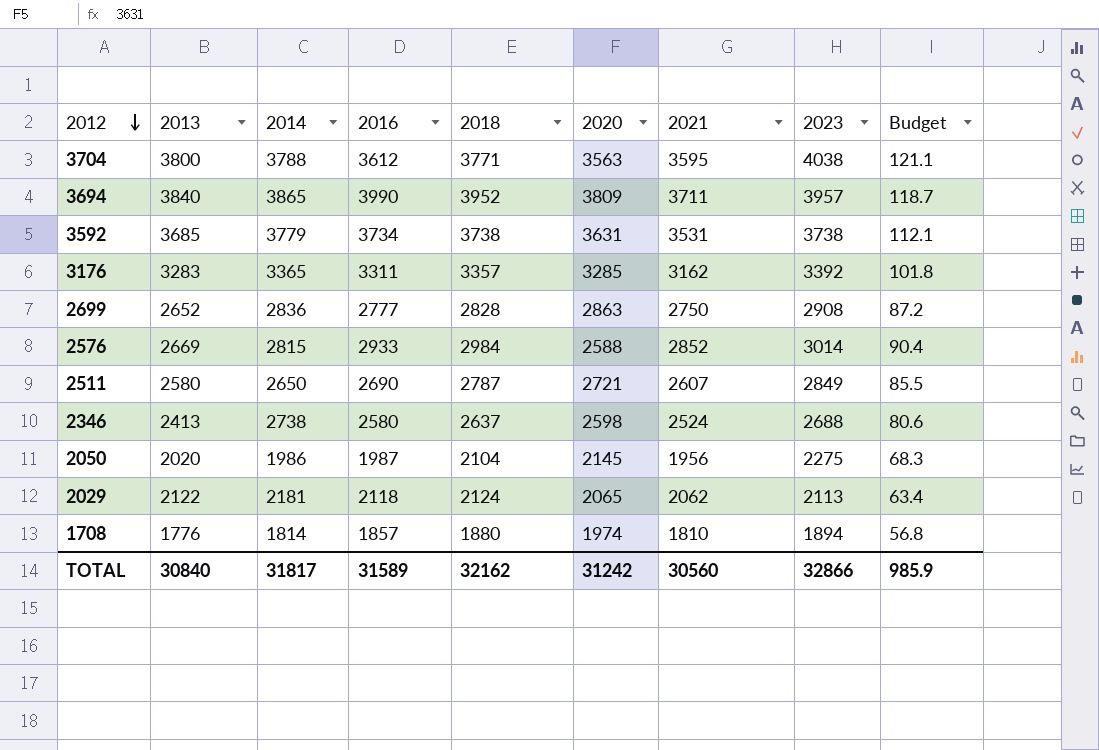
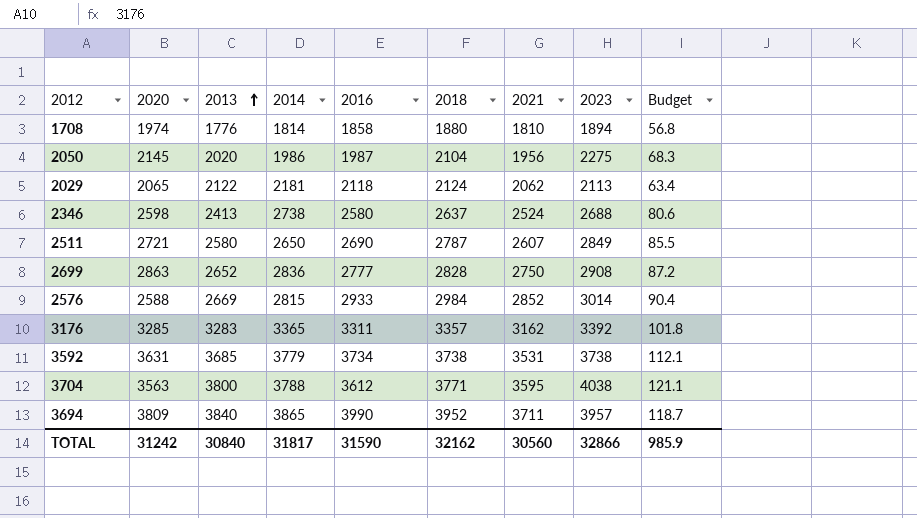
row order: 2012 descending -> 2013 ascending
column 2020 | position: 6 -> 2
1708 | 2016: 1857 -> 1858
TOTAL | 2016: 31589 -> 31590

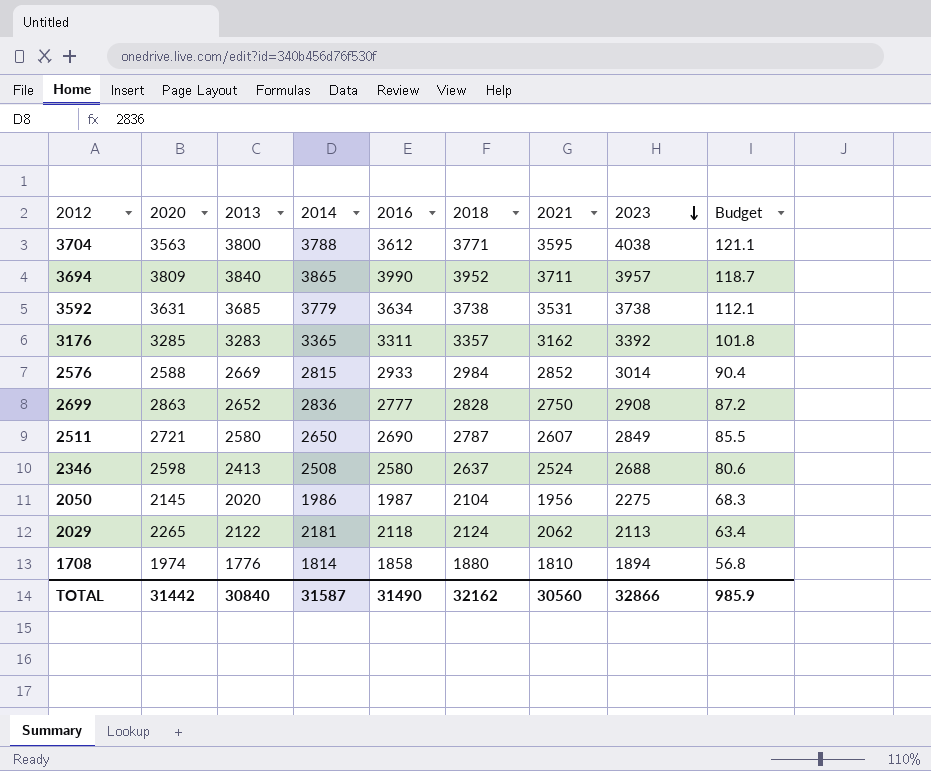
row order: 2013 ascending -> 2023 descending
3592 | 2016: 3734 -> 3634
2346 | 2014: 2738 -> 2508
2029 | 2020: 2065 -> 2265
TOTAL | 2020: 31242 -> 31442
TOTAL | 2014: 31817 -> 31587
TOTAL | 2016: 31590 -> 31490

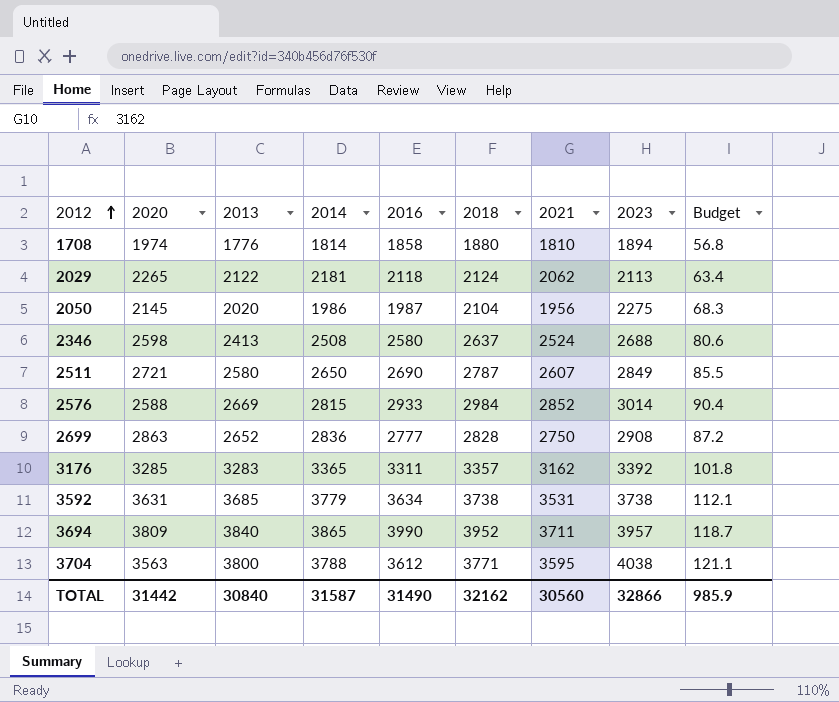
row order: 2023 descending -> 2012 ascending

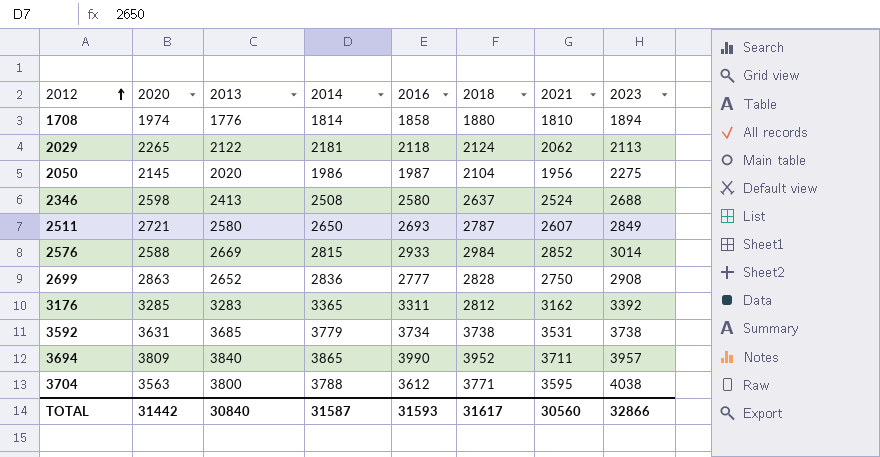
column Budget | formula: [2023] * 0.03 -> none
2511 | 2016: 2690 -> 2693
3176 | 2018: 3357 -> 2812
3592 | 2016: 3634 -> 3734
TOTAL | 2016: 31490 -> 31593
TOTAL | 2018: 32162 -> 31617

